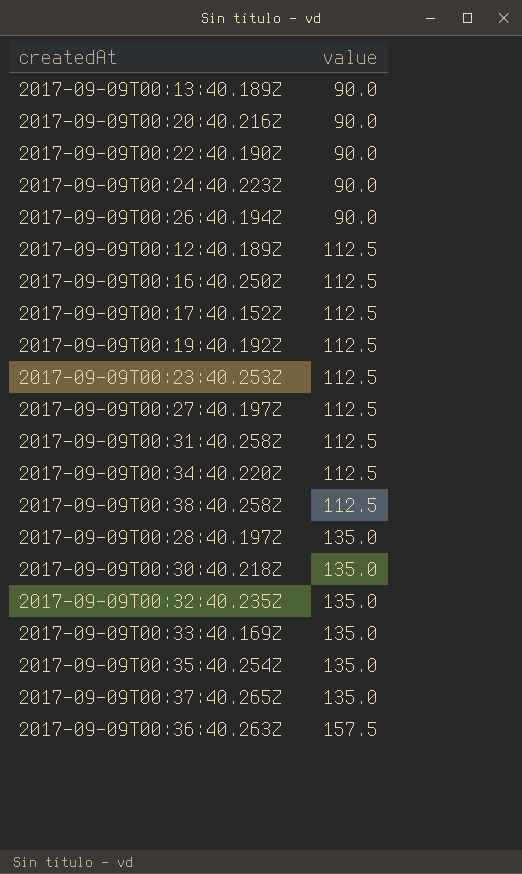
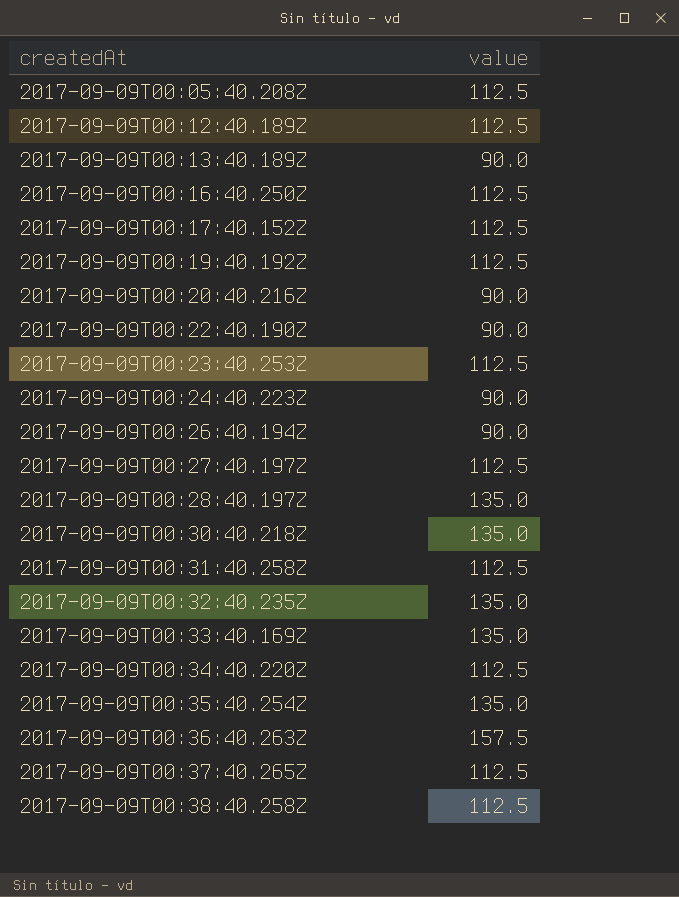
row order: value ascending -> createdAt ascending
row 2017-09-09T00:05:40.208Z: none -> 112.5
2017-09-09T00:37:40.265Z | value: 135.0 -> 112.5

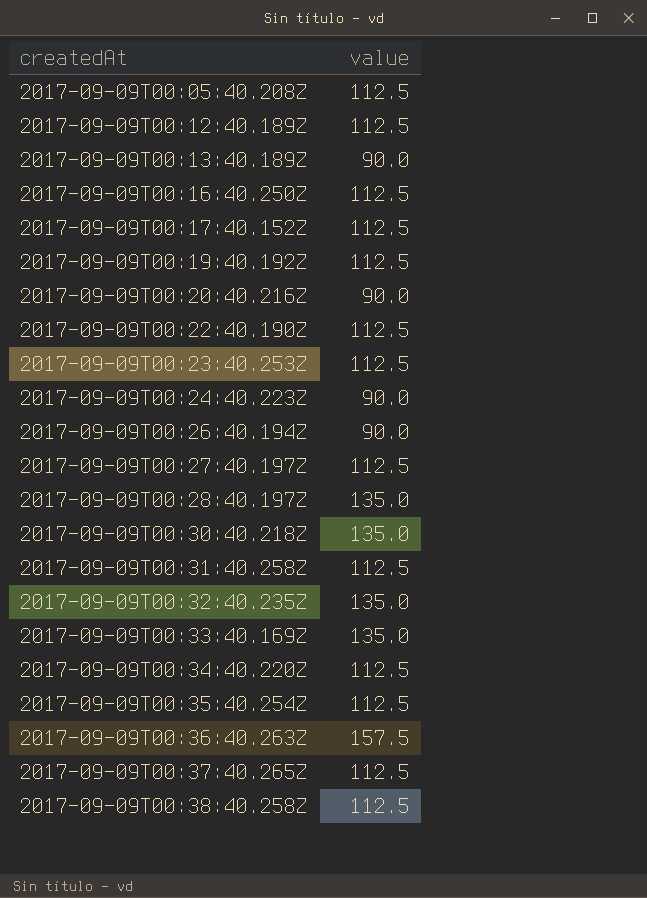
2017-09-09T00:22:40.190Z | value: 90.0 -> 112.5
2017-09-09T00:35:40.254Z | value: 135.0 -> 112.5

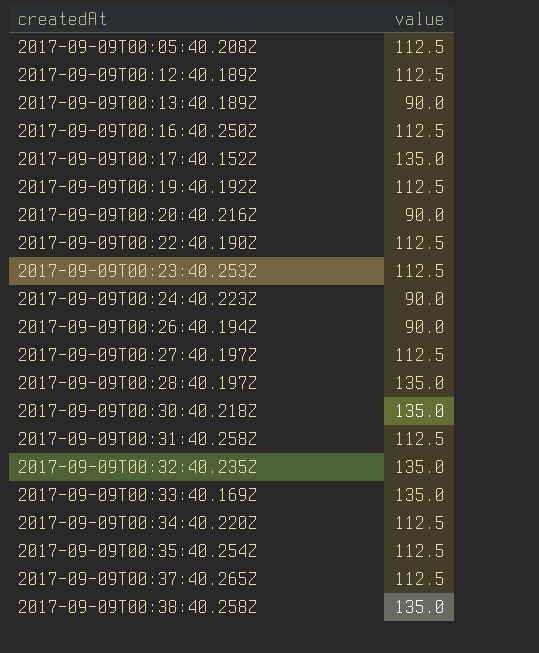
row 2017-09-09T00:36:40.263Z: 157.5 -> none
2017-09-09T00:17:40.152Z | value: 112.5 -> 135.0
2017-09-09T00:38:40.258Z | value: 112.5 -> 135.0

